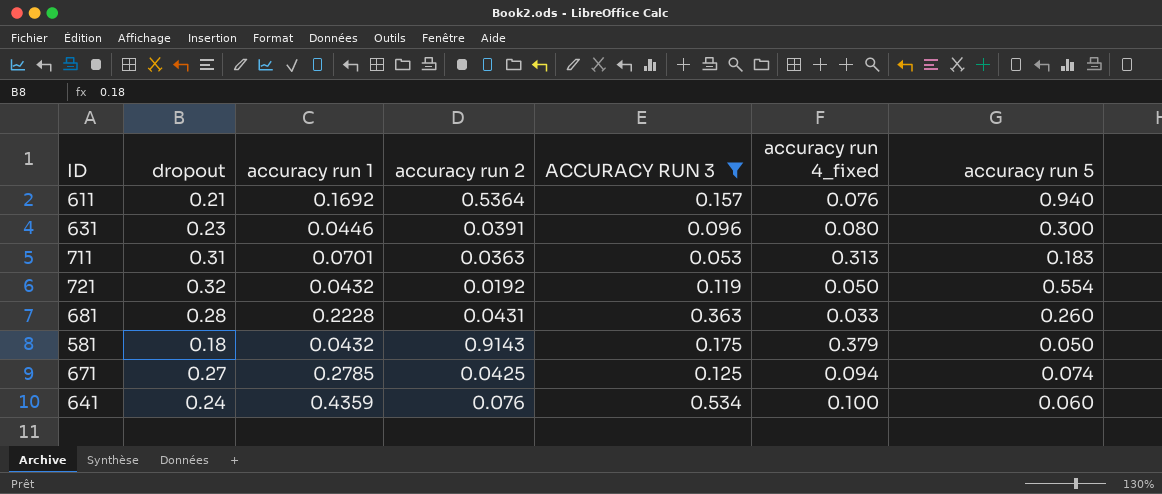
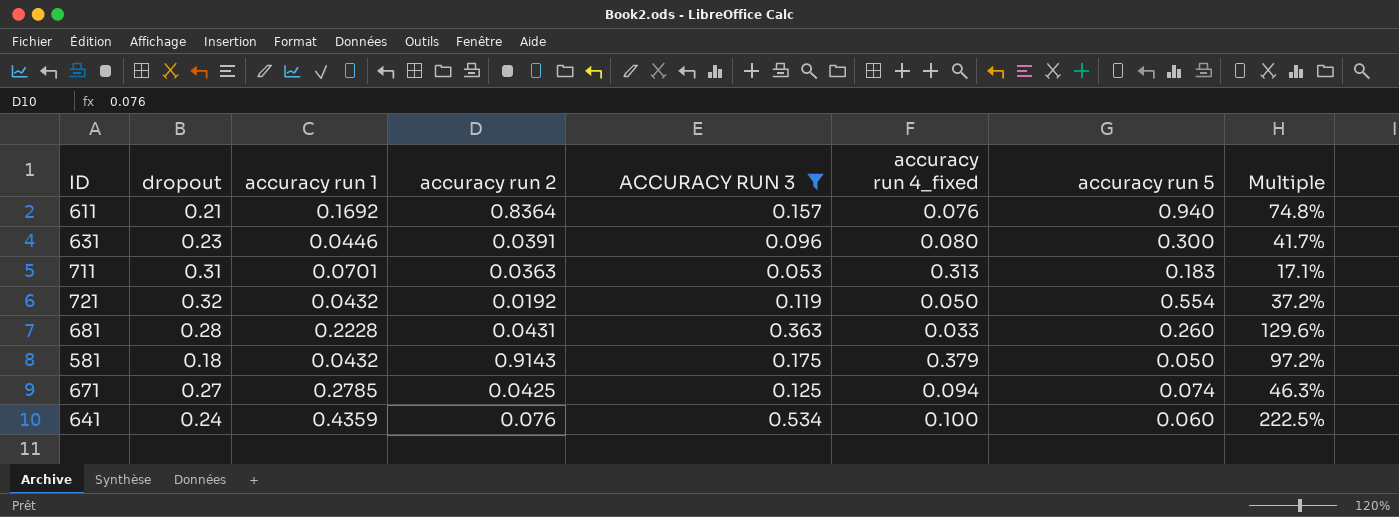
column Multiple | formula: none -> [ACCURACY RUN 3] / [dropout]
611 | accuracy run 2: 0.5364 -> 0.8364

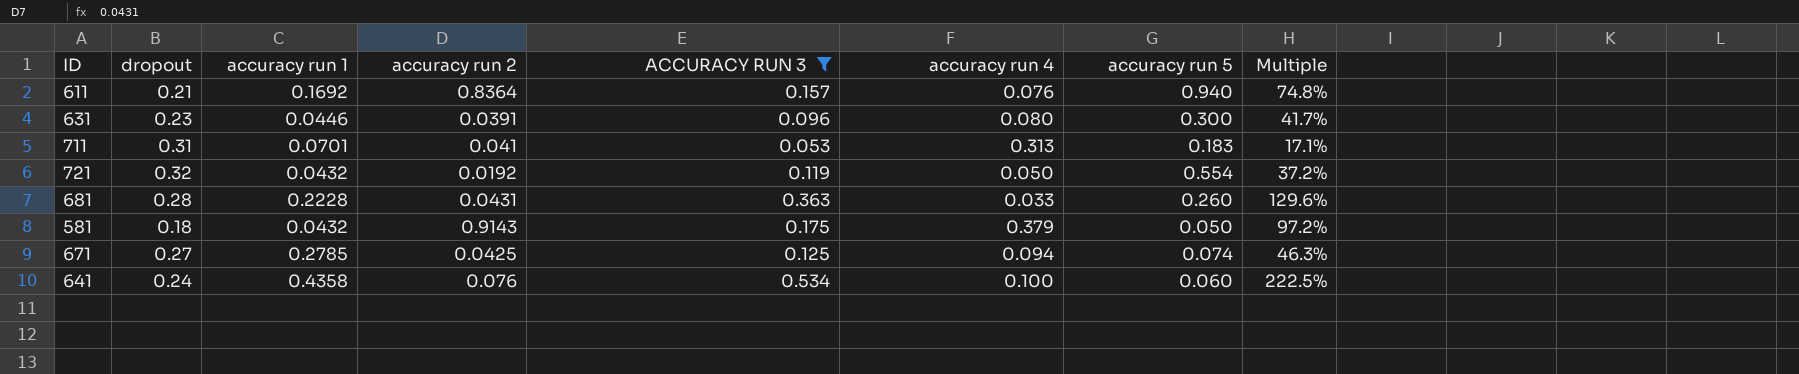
column name: accuracy run 4_fixed -> accuracy run 4
711 | accuracy run 2: 0.0363 -> 0.041
641 | accuracy run 1: 0.4359 -> 0.4358

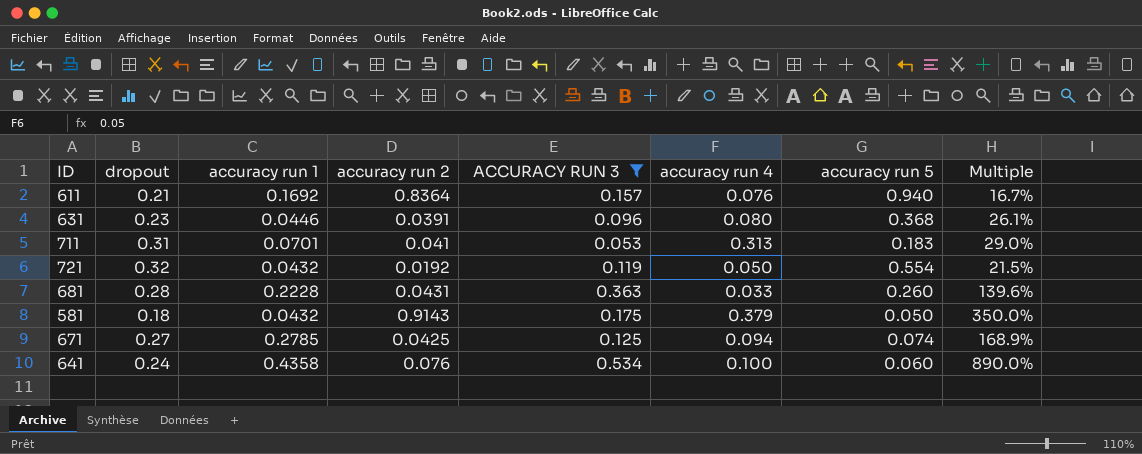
column Multiple | formula: [ACCURACY RUN 3] / [dropout] -> [ACCURACY RUN 3] / [accuracy run 5]
631 | accuracy run 5: 0.300 -> 0.368

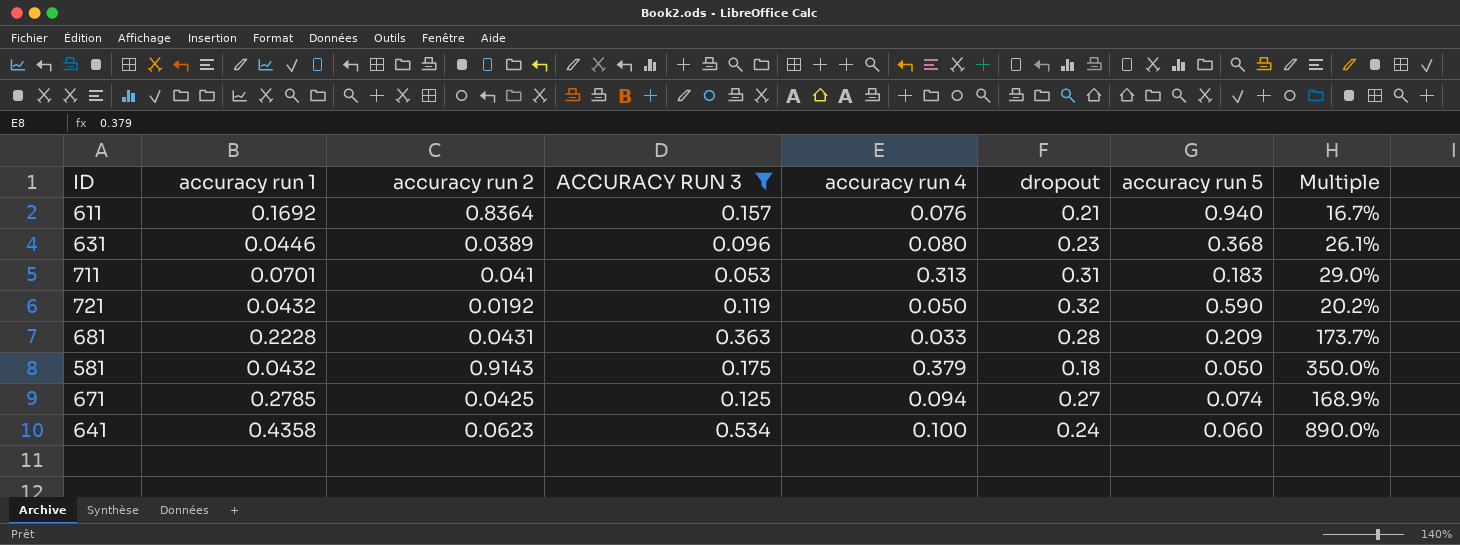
column dropout | position: 2 -> 6
631 | accuracy run 2: 0.0391 -> 0.0389
721 | accuracy run 5: 0.554 -> 0.590
721 | Multiple: 21.5% -> 20.2%
681 | accuracy run 5: 0.260 -> 0.209
681 | Multiple: 139.6% -> 173.7%
641 | accuracy run 2: 0.076 -> 0.0623

